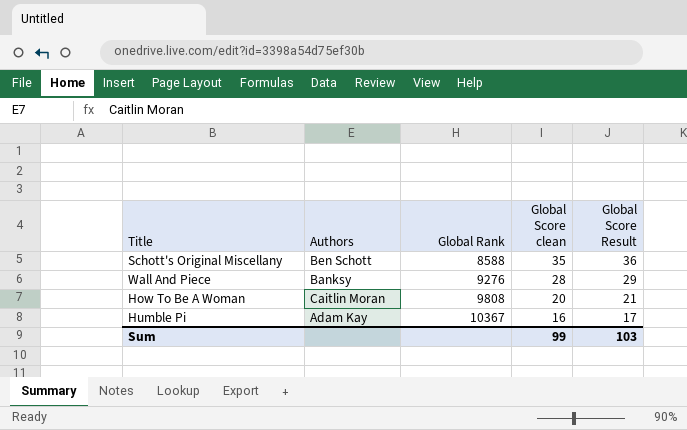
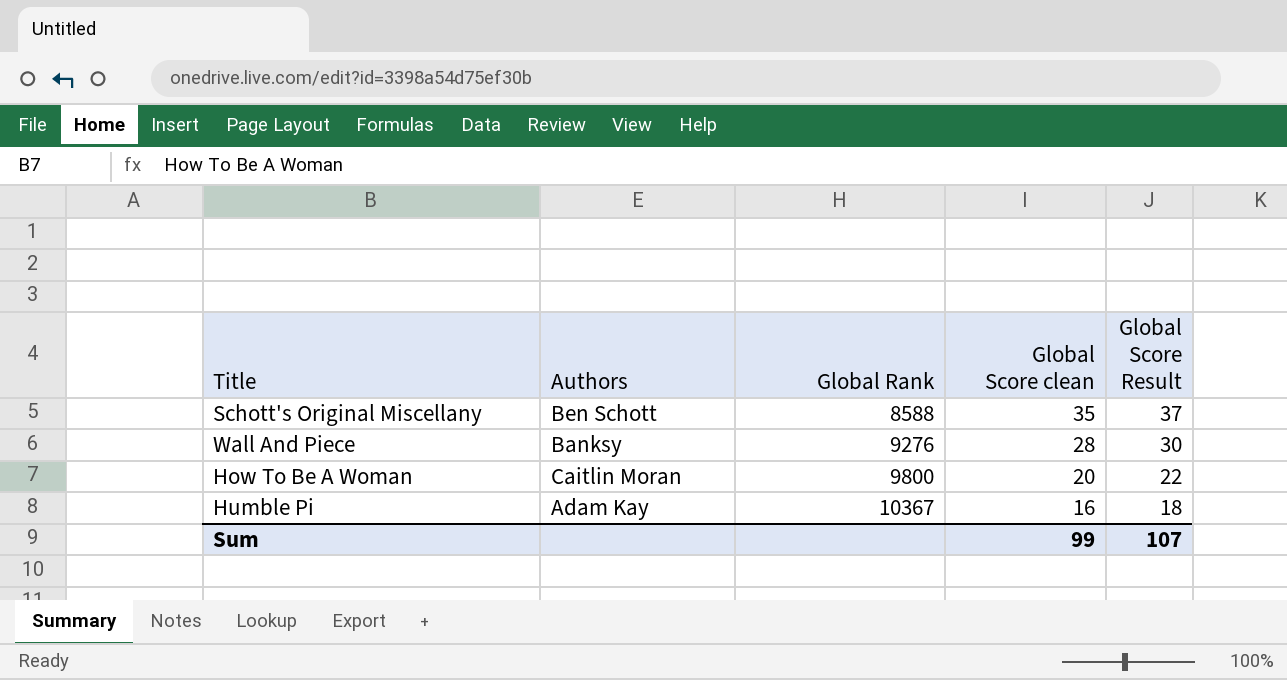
column Global Score Result | formula: [Global Score clean] + 1 -> [Global Score clean] + 2
How To Be A Woman | Global Rank: 9808 -> 9800
Sum | Global Score Result: 103 -> 107

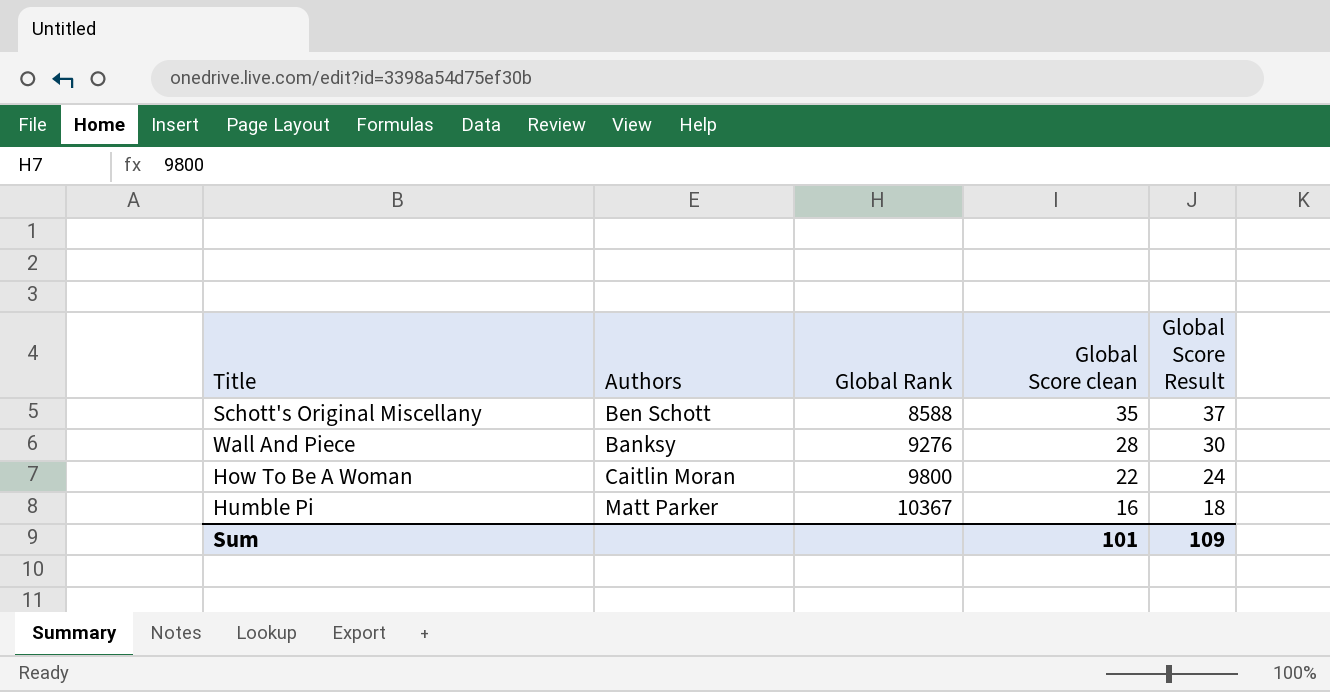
How To Be A Woman | Global Score clean: 20 -> 22
How To Be A Woman | Global Score Result: 22 -> 24
Humble Pi | Authors: Adam Kay -> Matt Parker
Sum | Global Score clean: 99 -> 101
Sum | Global Score Result: 107 -> 109

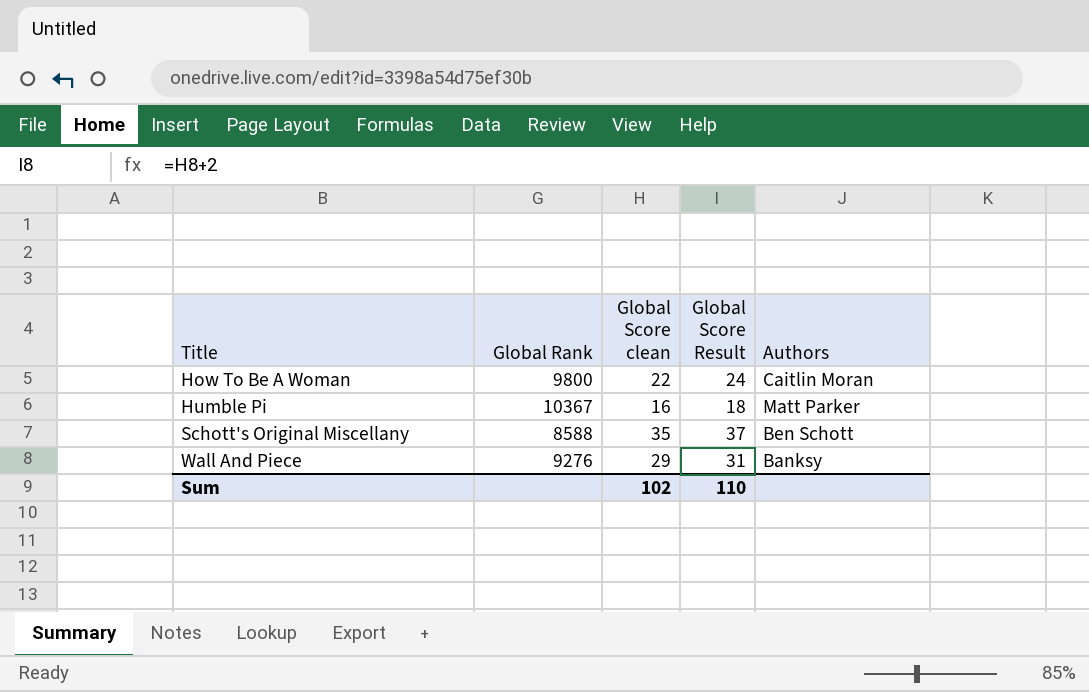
row order: Global Rank ascending -> Title ascending
column Authors | position: 2 -> 5
Wall And Piece | Global Score clean: 28 -> 29
Wall And Piece | Global Score Result: 30 -> 31
Sum | Global Score clean: 101 -> 102
Sum | Global Score Result: 109 -> 110

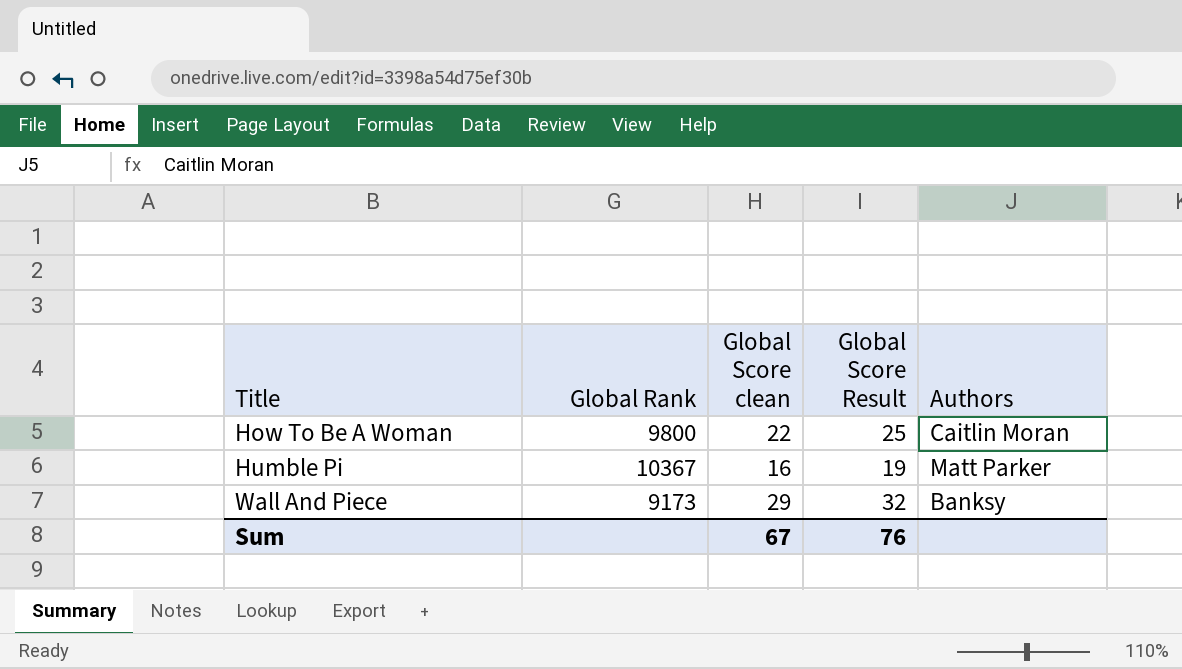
column Global Score Result | formula: [Global Score clean] + 2 -> [Global Score clean] + 3
row Schott's Original Miscellany: 8588 | 35 | 37 | Ben Schott -> none
Wall And Piece | Global Rank: 9276 -> 9173
Sum | Global Score clean: 102 -> 67
Sum | Global Score Result: 110 -> 76

